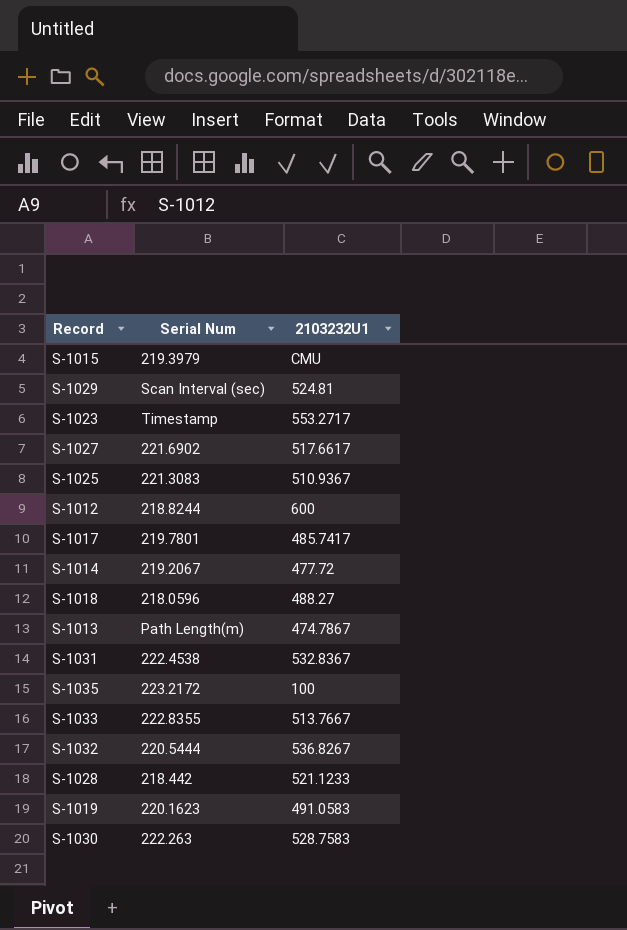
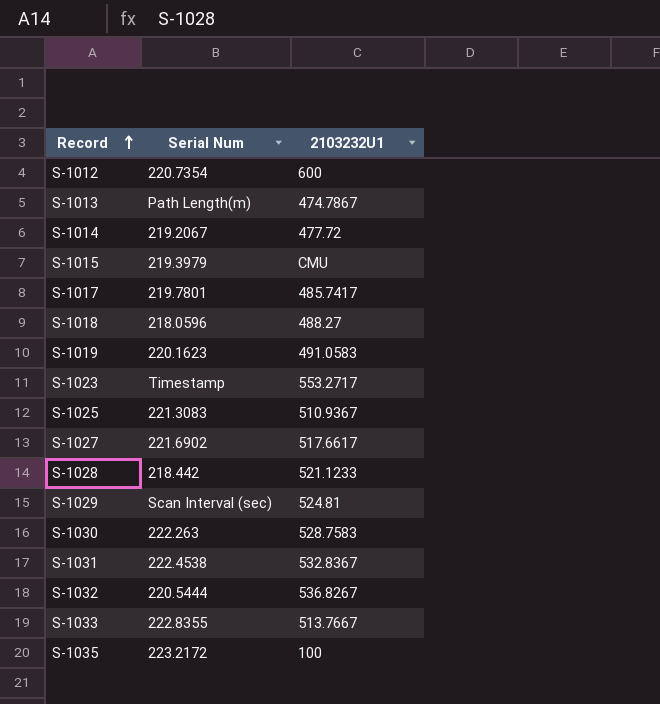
row order: none -> Record ascending
S-1012 | Serial Num: 218.8244 -> 220.7354

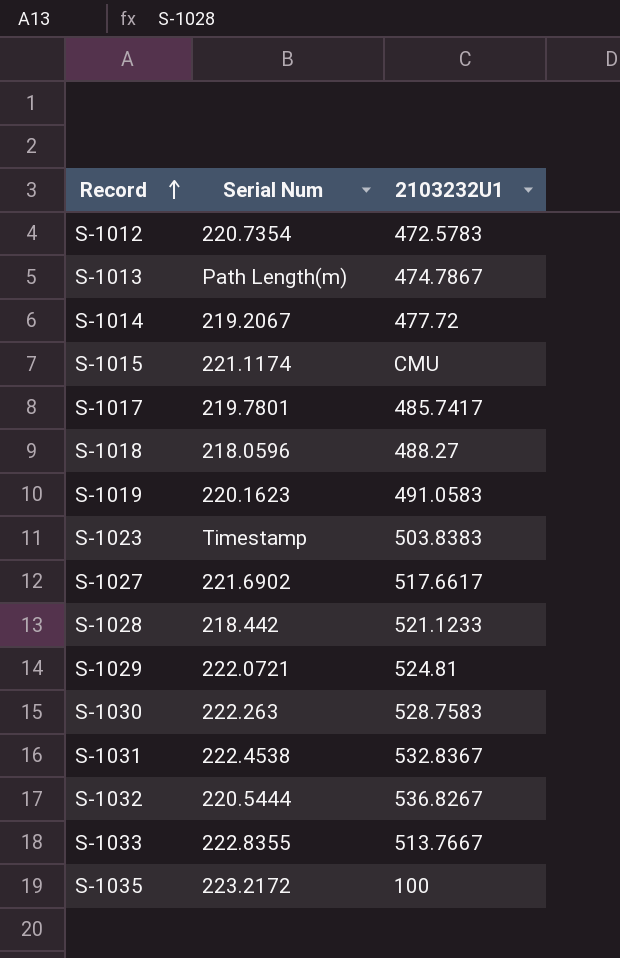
row S-1025: 221.3083 | 510.9367 -> none
S-1012 | 2103232U1: 600 -> 472.5783
S-1015 | Serial Num: 219.3979 -> 221.1174
S-1023 | 2103232U1: 553.2717 -> 503.8383
S-1029 | Serial Num: Scan Interval (sec) -> 222.0721

